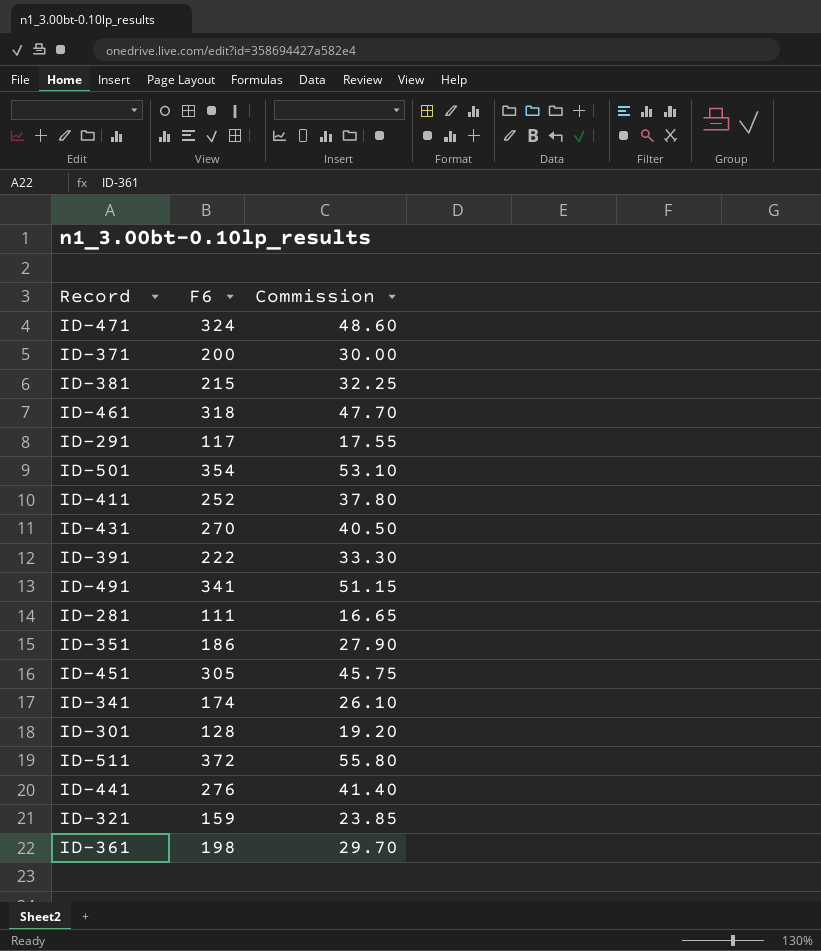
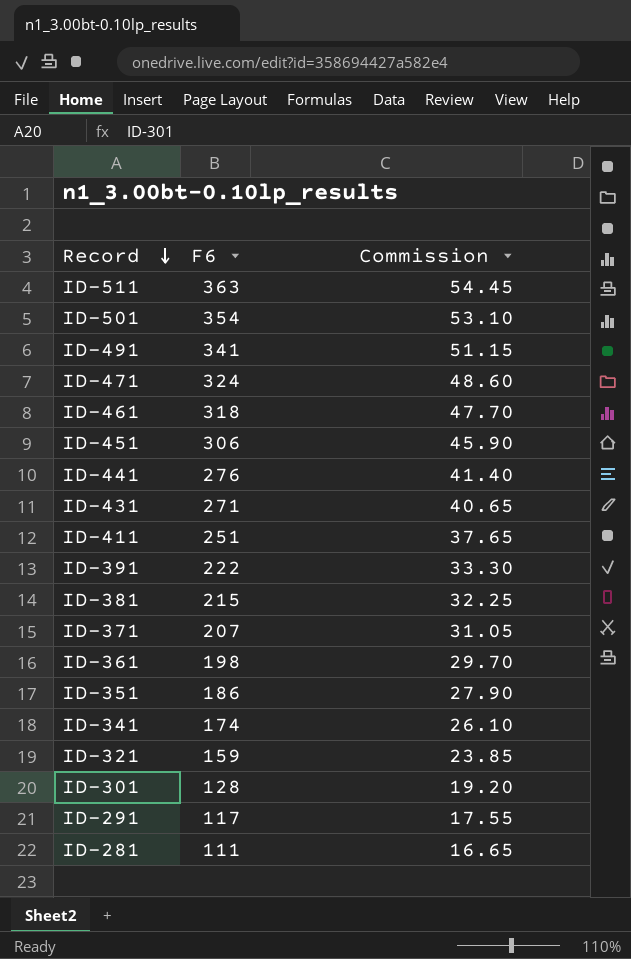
row order: none -> Record descending
ID-511 | F6: 372 -> 363
ID-511 | Commission: 55.80 -> 54.45
ID-451 | F6: 305 -> 306
ID-451 | Commission: 45.75 -> 45.90
ID-431 | F6: 270 -> 271
ID-431 | Commission: 40.50 -> 40.65
ID-411 | F6: 252 -> 251
ID-411 | Commission: 37.80 -> 37.65
ID-371 | F6: 200 -> 207
ID-371 | Commission: 30.00 -> 31.05

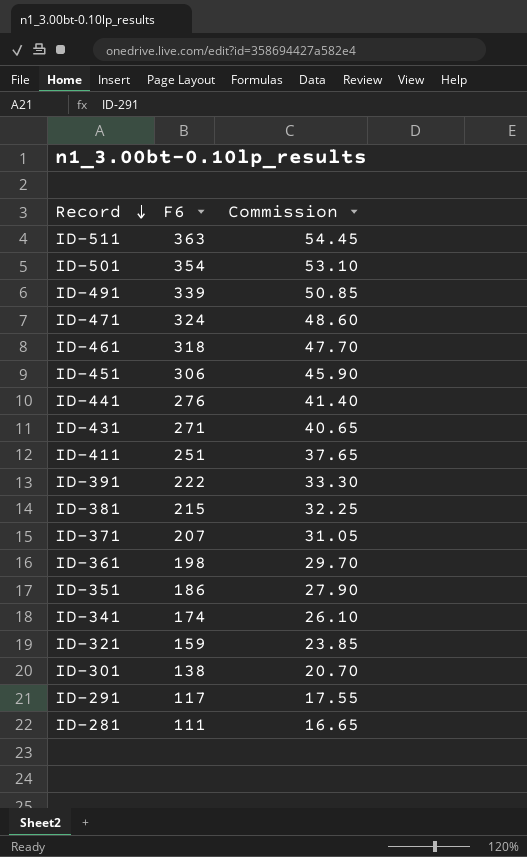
ID-491 | F6: 341 -> 339
ID-491 | Commission: 51.15 -> 50.85
ID-301 | F6: 128 -> 138
ID-301 | Commission: 19.20 -> 20.70

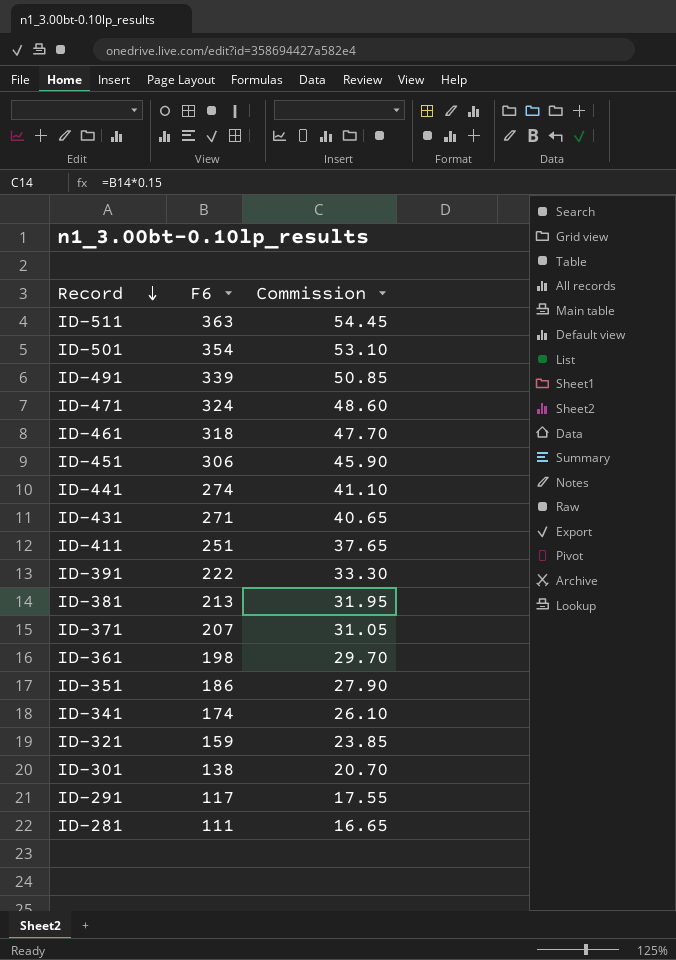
ID-441 | F6: 276 -> 274
ID-441 | Commission: 41.40 -> 41.10
ID-381 | F6: 215 -> 213
ID-381 | Commission: 32.25 -> 31.95

